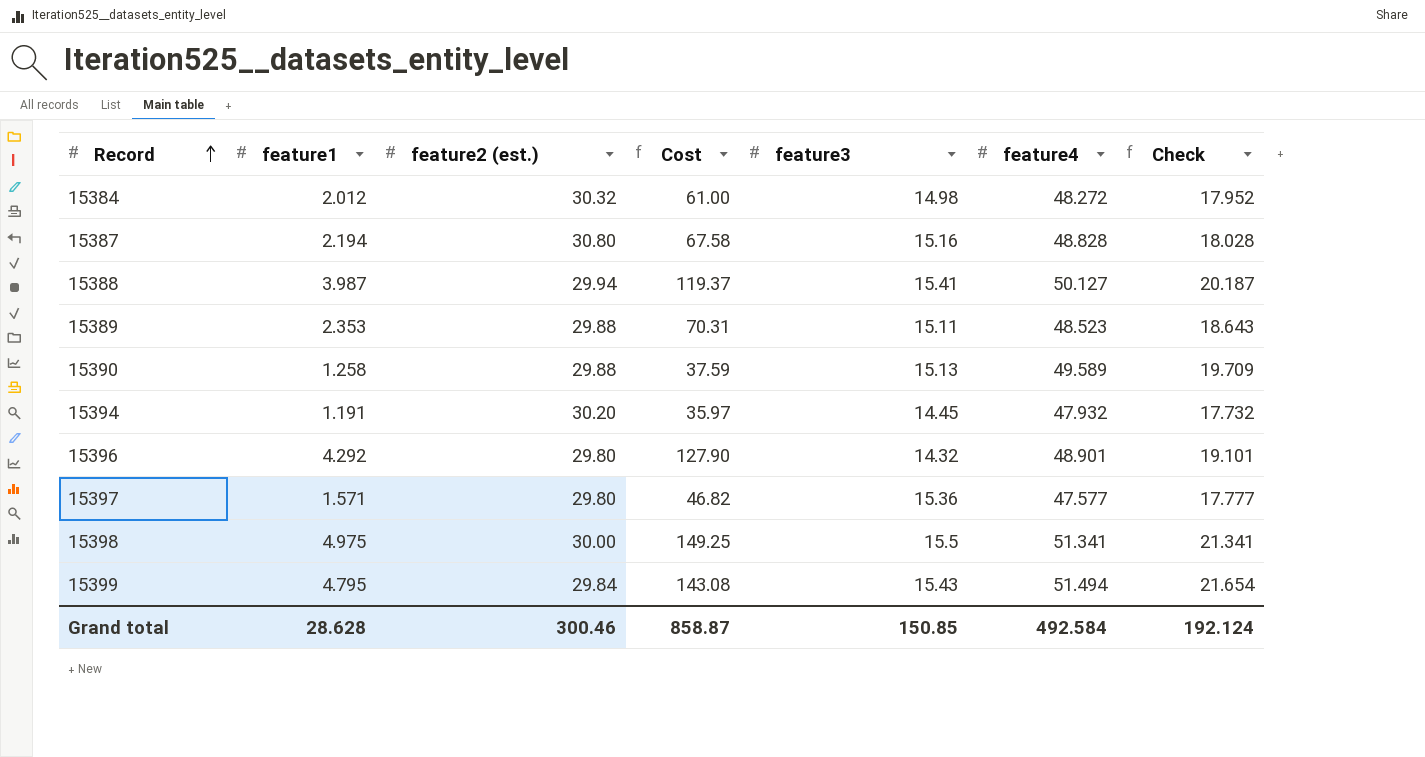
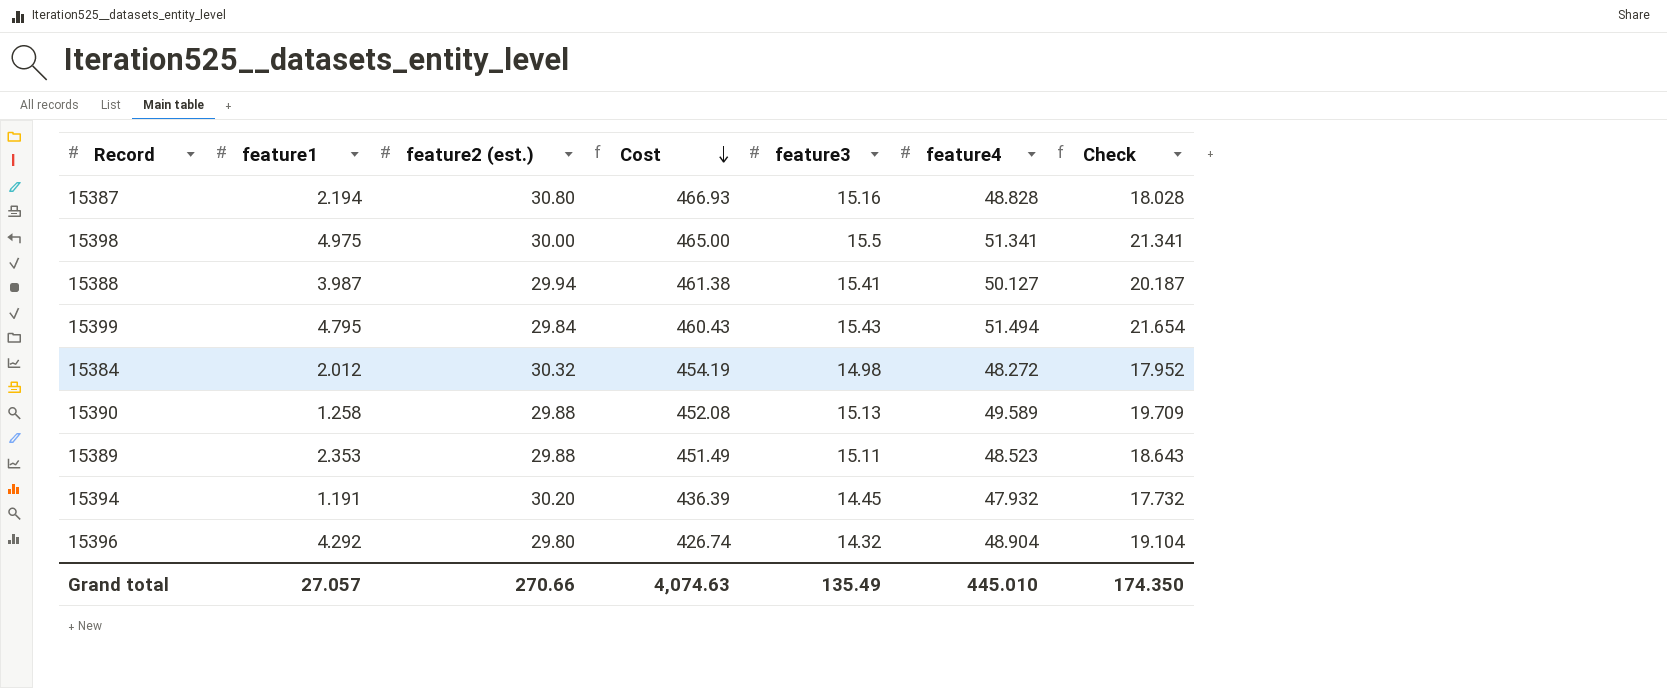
row order: Record ascending -> Cost descending
column Cost | formula: [feature1] * [feature2 (est.)] -> [feature2 (est.)] * [feature3]
row 15397: 1.571 | 29.80 | 46.82 | 15.36 | 47.577 | 17.777 -> none
15396 | feature4: 48.901 -> 48.904
15396 | Check: 19.101 -> 19.104
Grand total | feature1: 28.628 -> 27.057
Grand total | feature2 (est.): 300.46 -> 270.66
Grand total | Cost: 858.87 -> 4,074.63
Grand total | feature3: 150.85 -> 135.49
Grand total | feature4: 492.584 -> 445.010
Grand total | Check: 192.124 -> 174.350

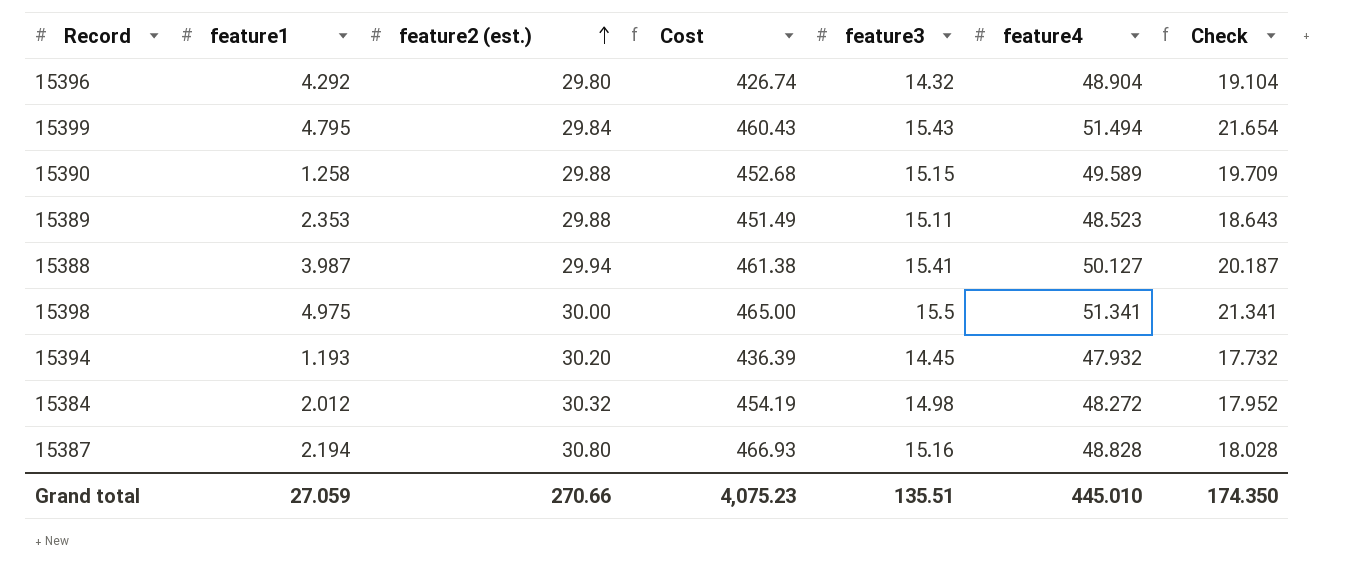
row order: Cost descending -> feature2 (est.) ascending
15390 | Cost: 452.08 -> 452.68
15390 | feature3: 15.13 -> 15.15
15394 | feature1: 1.191 -> 1.193
Grand total | feature1: 27.057 -> 27.059
Grand total | Cost: 4,074.63 -> 4,075.23
Grand total | feature3: 135.49 -> 135.51

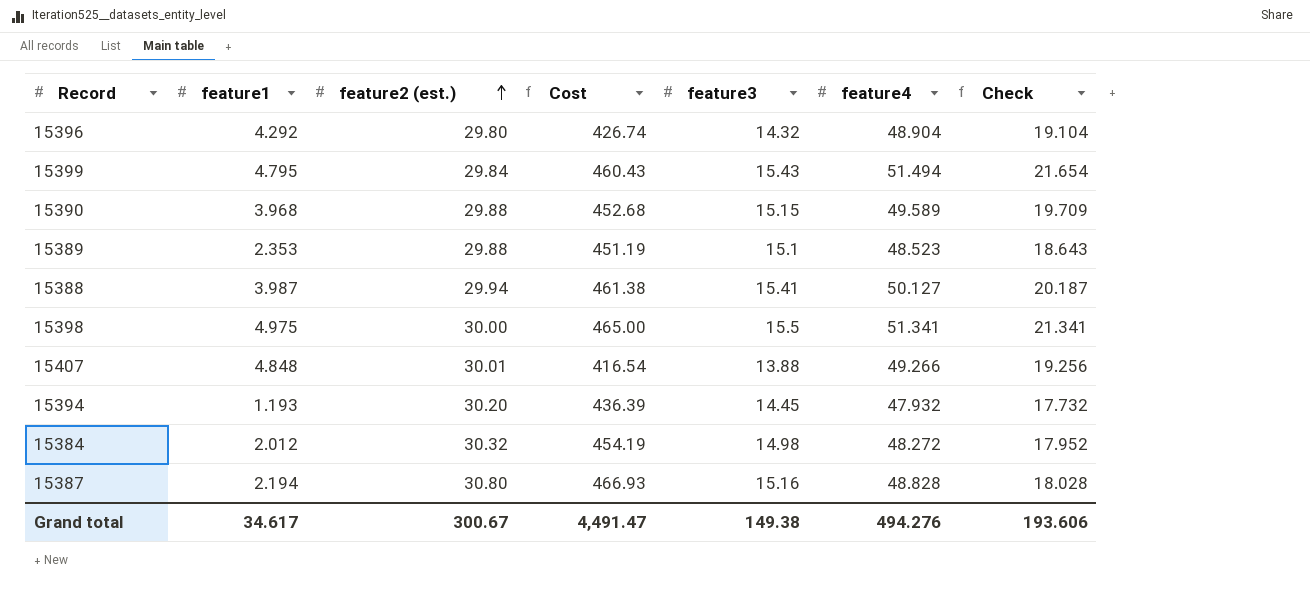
15390 | feature1: 1.258 -> 3.968
15389 | Cost: 451.49 -> 451.19
15389 | feature3: 15.11 -> 15.1
row 15407: none -> 4.848 | 30.01 | 416.54 | 13.88 | 49.266 | 19.256
Grand total | feature1: 27.059 -> 34.617
Grand total | feature2 (est.): 270.66 -> 300.67
Grand total | Cost: 4,075.23 -> 4,491.47
Grand total | feature3: 135.51 -> 149.38
Grand total | feature4: 445.010 -> 494.276
Grand total | Check: 174.350 -> 193.606

